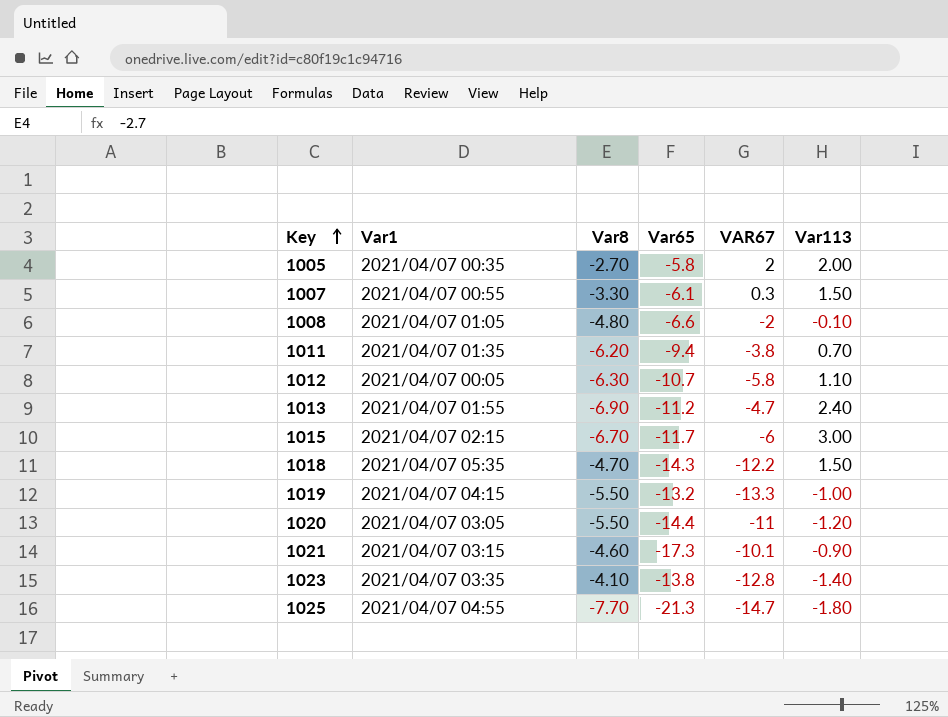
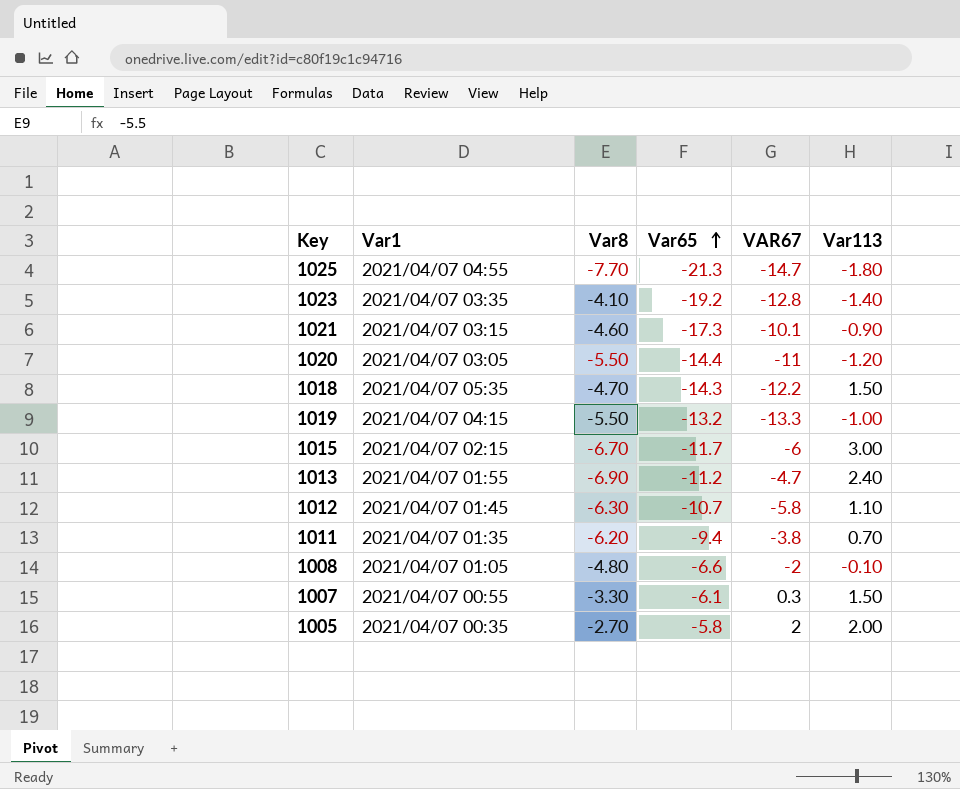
row order: Key ascending -> Var65 ascending
1023 | Var65: -13.8 -> -19.2
1012 | Var1: 2021/04/07 00:05 -> 2021/04/07 01:45

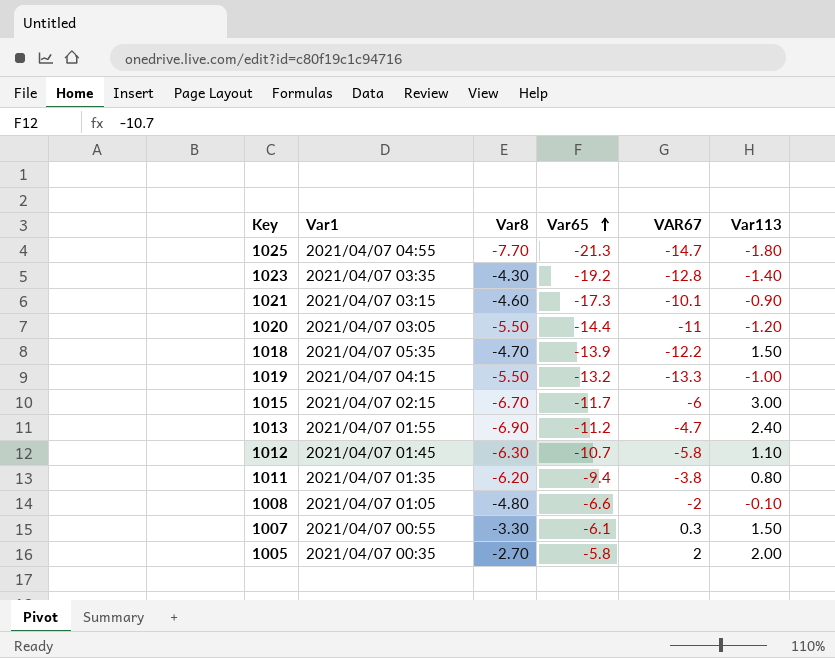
1023 | Var8: -4.10 -> -4.30
1018 | Var65: -14.3 -> -13.9
1011 | Var113: 0.70 -> 0.80

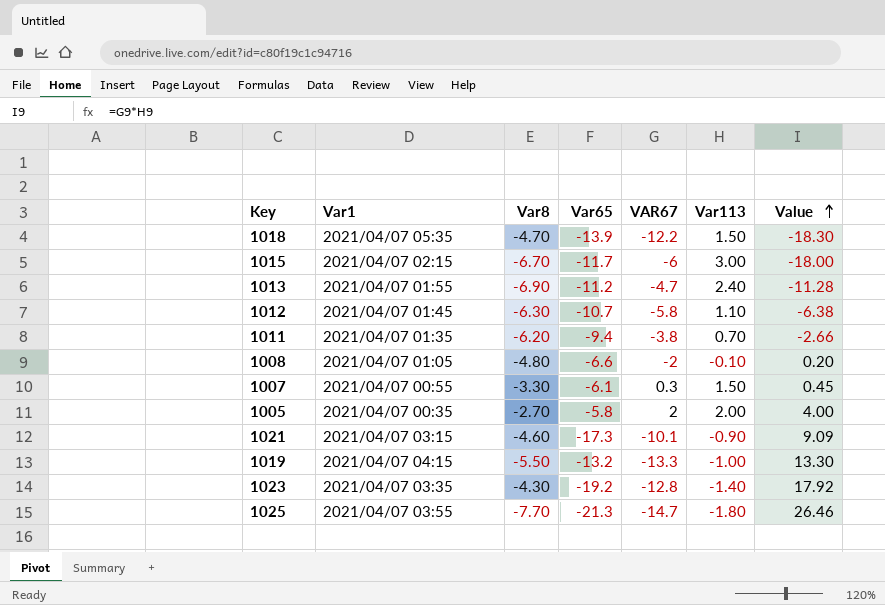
row order: Var65 ascending -> Value ascending
column Value | formula: none -> [VAR67] * [Var113]
row 1020: 2021/04/07 03:05 | -5.50 | -14.4 | -11 | -1.20 -> none
1011 | Var113: 0.80 -> 0.70
1025 | Var1: 2021/04/07 04:55 -> 2021/04/07 03:55

